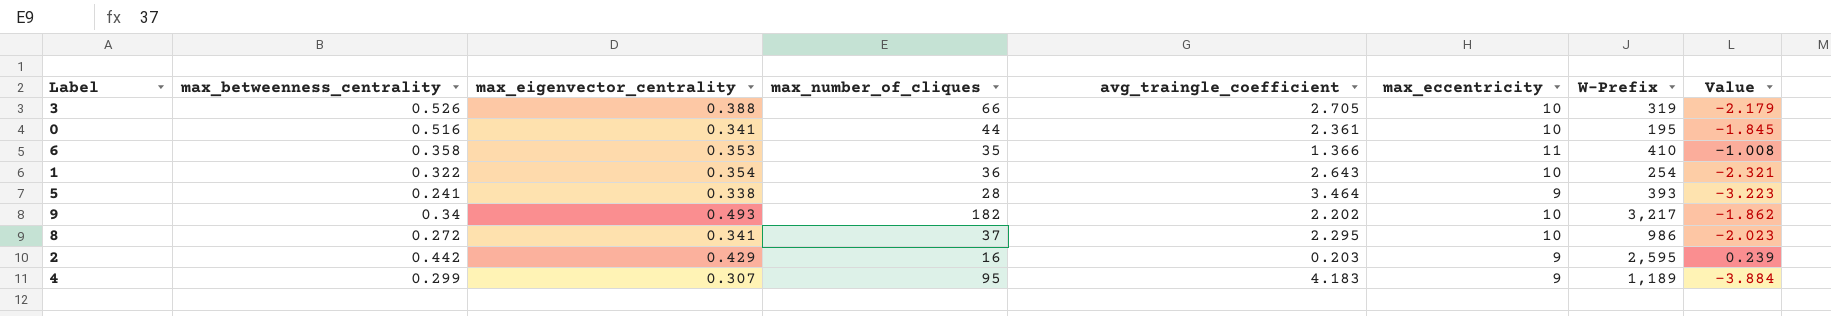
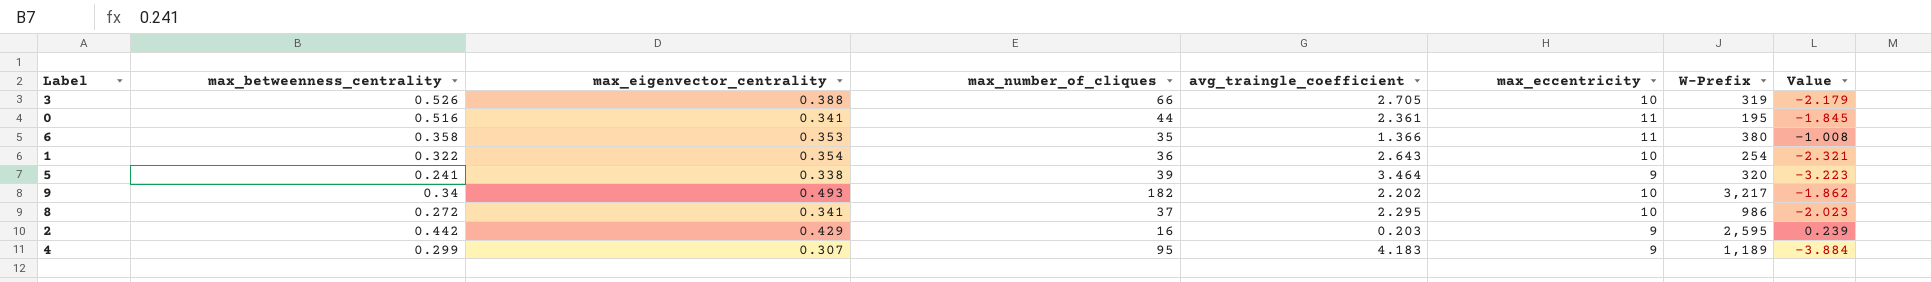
0 | max_eccentricity: 10 -> 11
6 | W-Prefix: 410 -> 380
5 | max_number_of_cliques: 28 -> 39
5 | W-Prefix: 393 -> 320

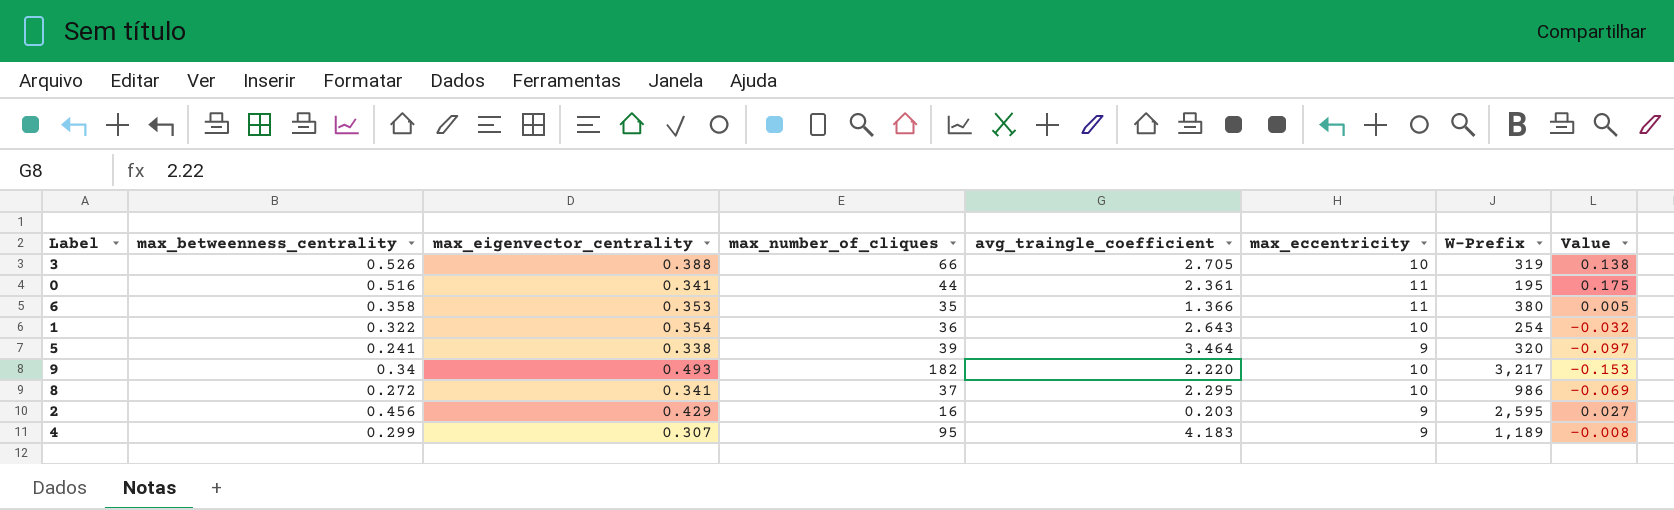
column Value | formula: [max_betweenness_centrality] - [avg_traingle_coefficient] -> [max_betweenness_centrality] - [max_eigenvector_centrality]
9 | avg_traingle_coefficient: 2.202 -> 2.220
2 | max_betweenness_centrality: 0.442 -> 0.456

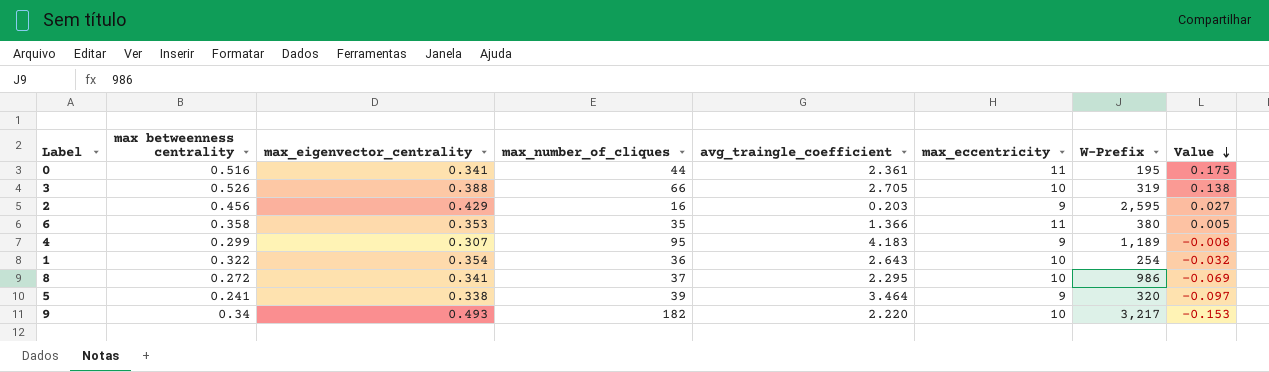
row order: none -> Value descending
column name: max_betweenness_centrality -> max betweenness centrality

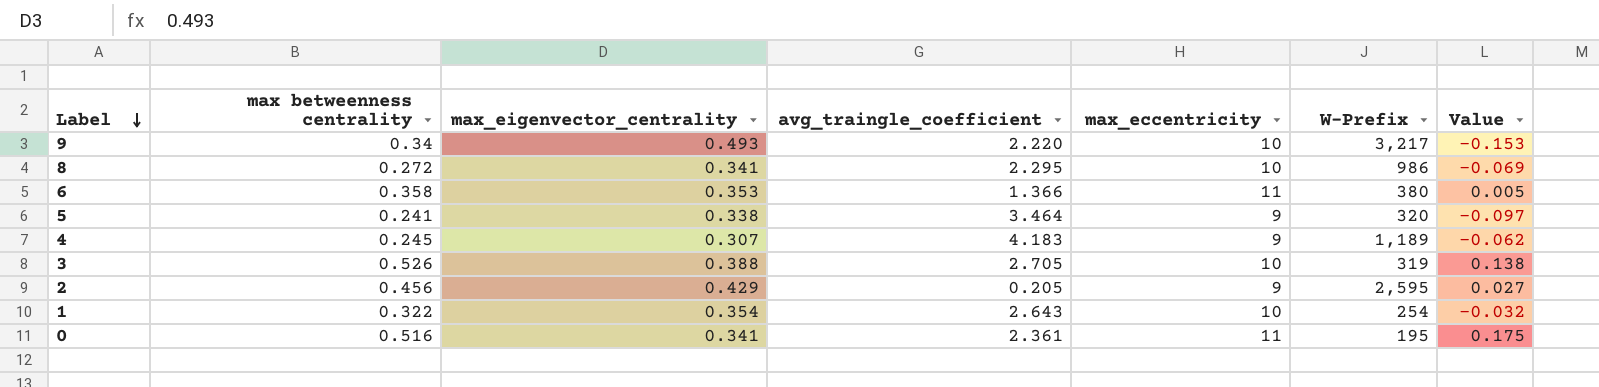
row order: Value descending -> Label descending
column max_number_of_cliques | position: 4 -> none
4 | max betweenness centrality: 0.299 -> 0.245
4 | Value: -0.008 -> -0.062
2 | avg_traingle_coefficient: 0.203 -> 0.205

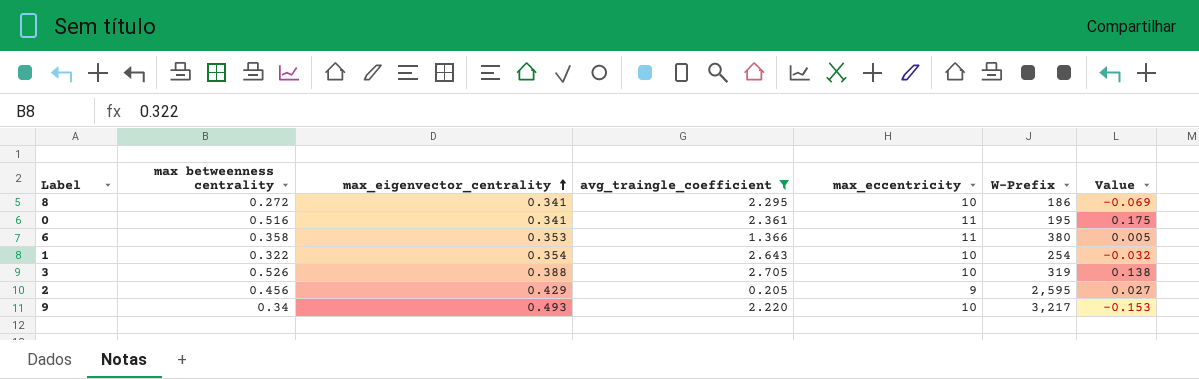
filter: none -> avg_traingle_coefficient <= 2.705
row order: Label descending -> max_eigenvector_centrality ascending
8 | W-Prefix: 986 -> 186

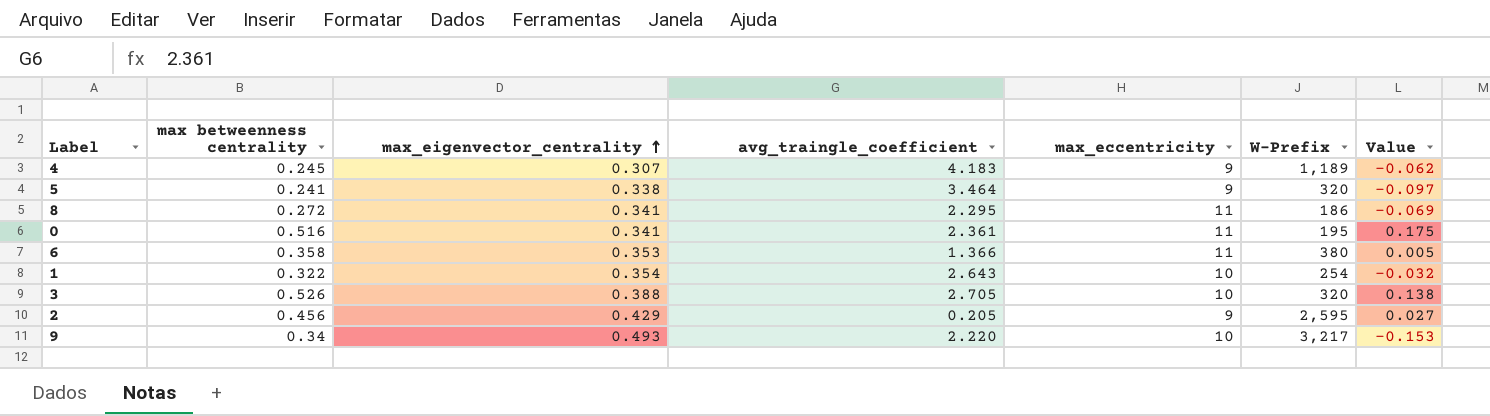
filter: avg_traingle_coefficient <= 2.705 -> none
8 | max_eccentricity: 10 -> 11
3 | W-Prefix: 319 -> 320

